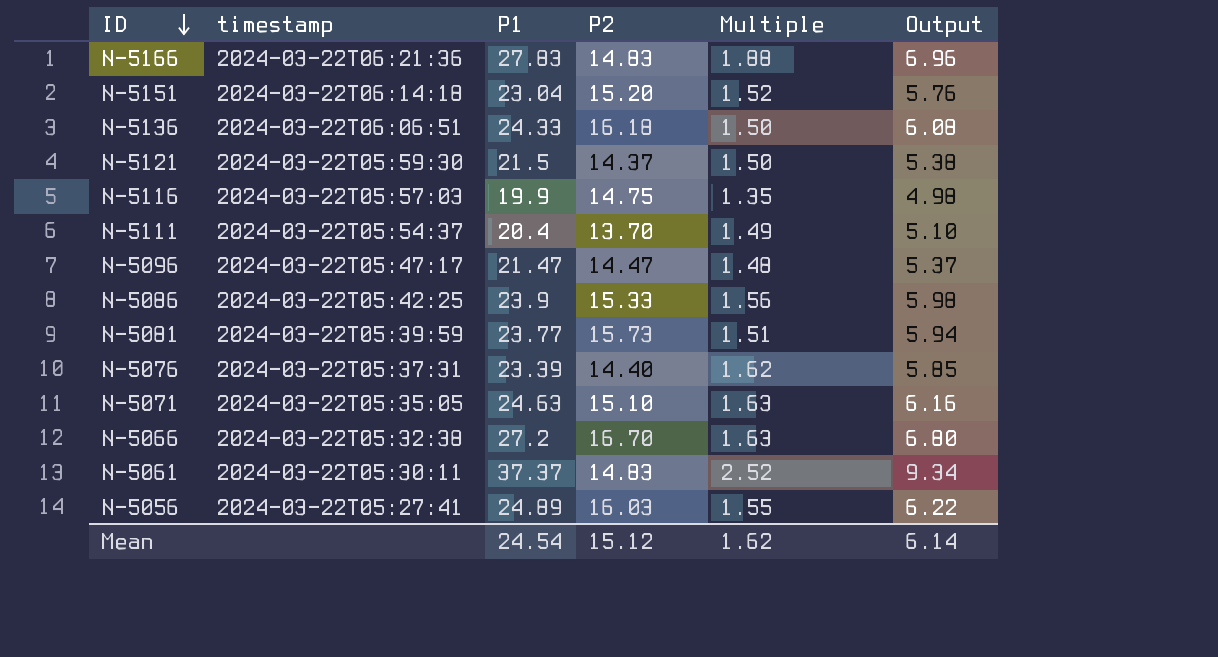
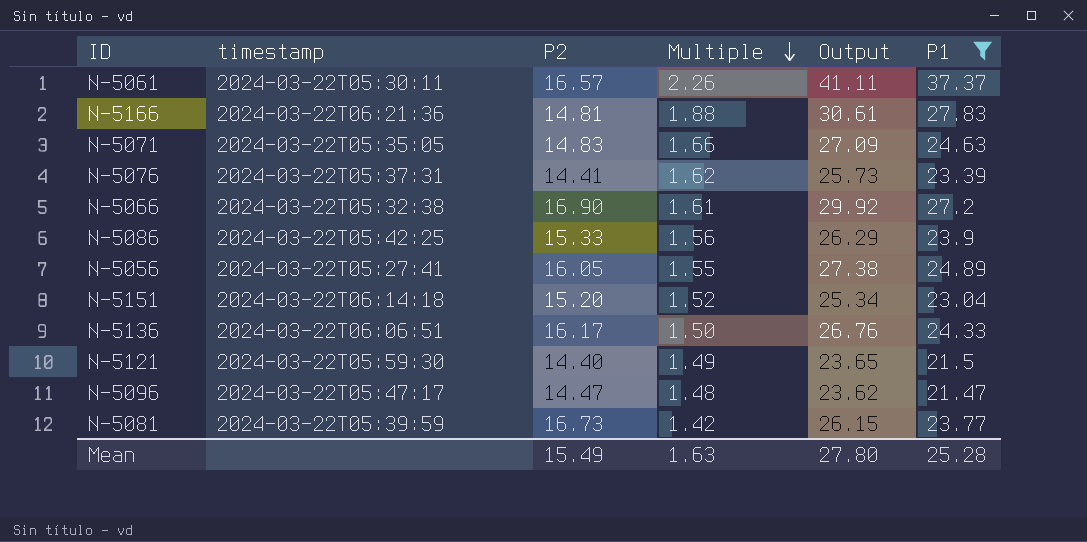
filter: none -> P1 >= 21.47
row order: ID descending -> Multiple descending
column Output | formula: [P1] * 0.25 -> [P1] * 1.1
column P1 | position: 3 -> 6
N-5061 | P2: 14.83 -> 16.57
N-5061 | Multiple: 2.52 -> 2.26
N-5166 | P2: 14.83 -> 14.81
N-5071 | P2: 15.10 -> 14.83
N-5071 | Multiple: 1.63 -> 1.66
N-5076 | P2: 14.40 -> 14.41
N-5066 | P2: 16.70 -> 16.90
N-5066 | Multiple: 1.63 -> 1.61
N-5056 | P2: 16.03 -> 16.05
N-5136 | P2: 16.18 -> 16.17
N-5121 | P2: 14.37 -> 14.40
N-5121 | Multiple: 1.50 -> 1.49
N-5081 | P2: 15.73 -> 16.73
N-5081 | Multiple: 1.51 -> 1.42
Mean | P2: 15.12 -> 15.49
Mean | Multiple: 1.62 -> 1.63
Mean | Output: 6.14 -> 27.80
Mean | P1: 24.54 -> 25.28

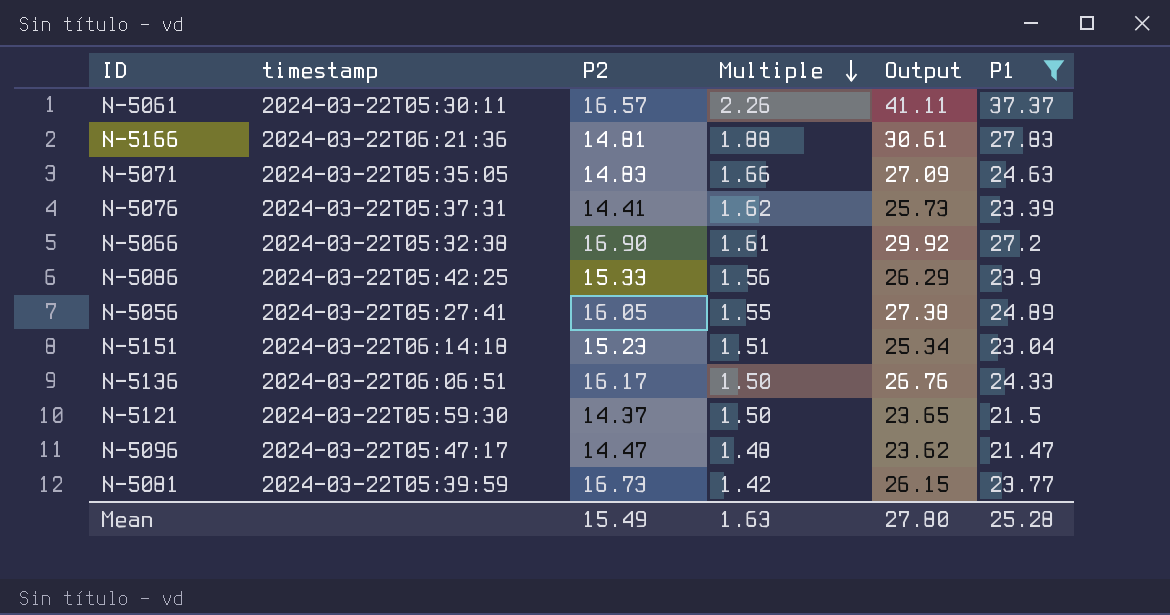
N-5151 | P2: 15.20 -> 15.23
N-5151 | Multiple: 1.52 -> 1.51
N-5121 | P2: 14.40 -> 14.37
N-5121 | Multiple: 1.49 -> 1.50

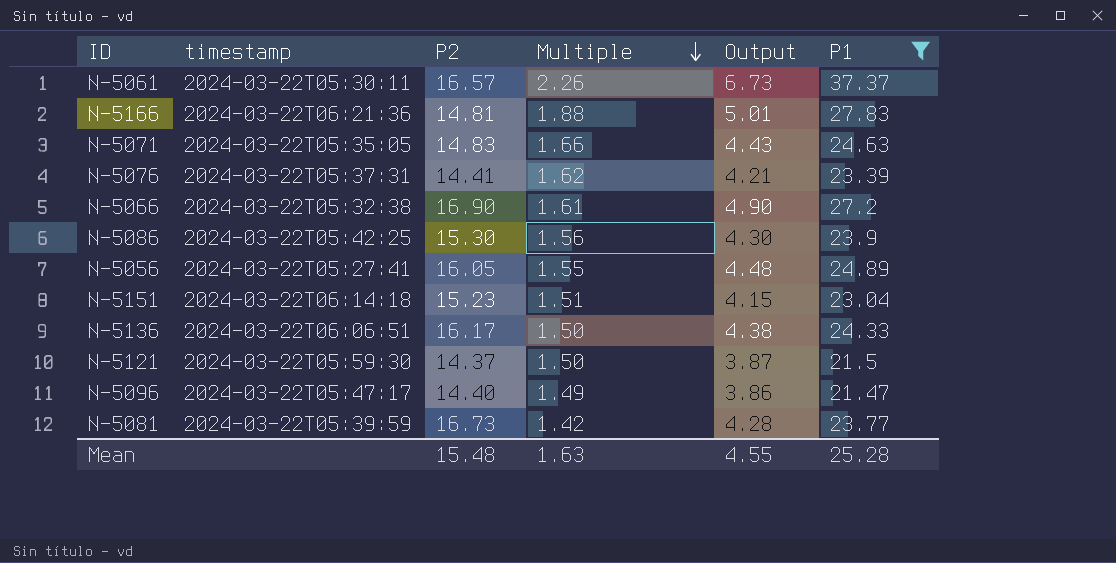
column Output | formula: [P1] * 1.1 -> [P1] * 0.18
N-5086 | P2: 15.33 -> 15.30
N-5096 | P2: 14.47 -> 14.40
N-5096 | Multiple: 1.48 -> 1.49
Mean | P2: 15.49 -> 15.48
Mean | Output: 27.80 -> 4.55

